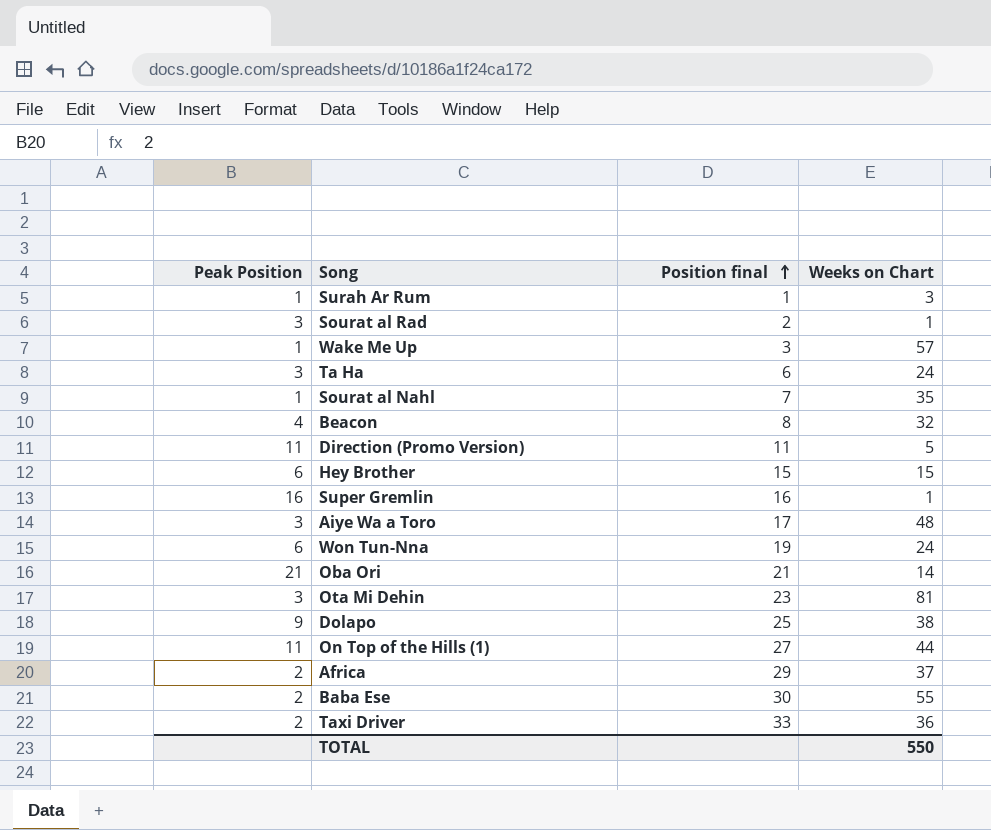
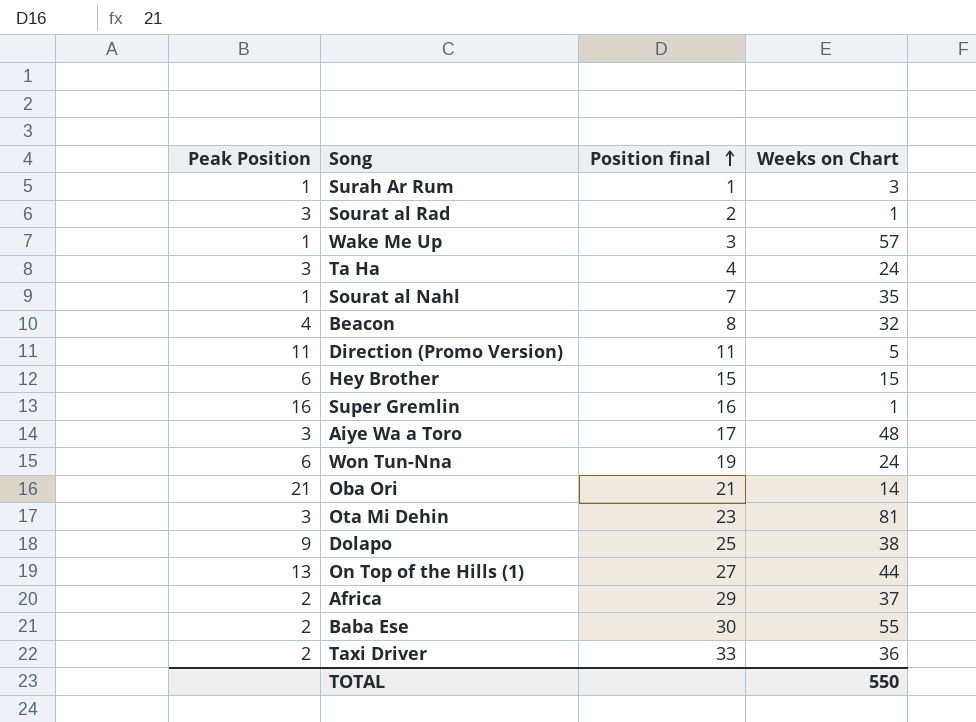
Ta Ha | Position final: 6 -> 4
On Top of the Hills (1) | Peak Position: 11 -> 13

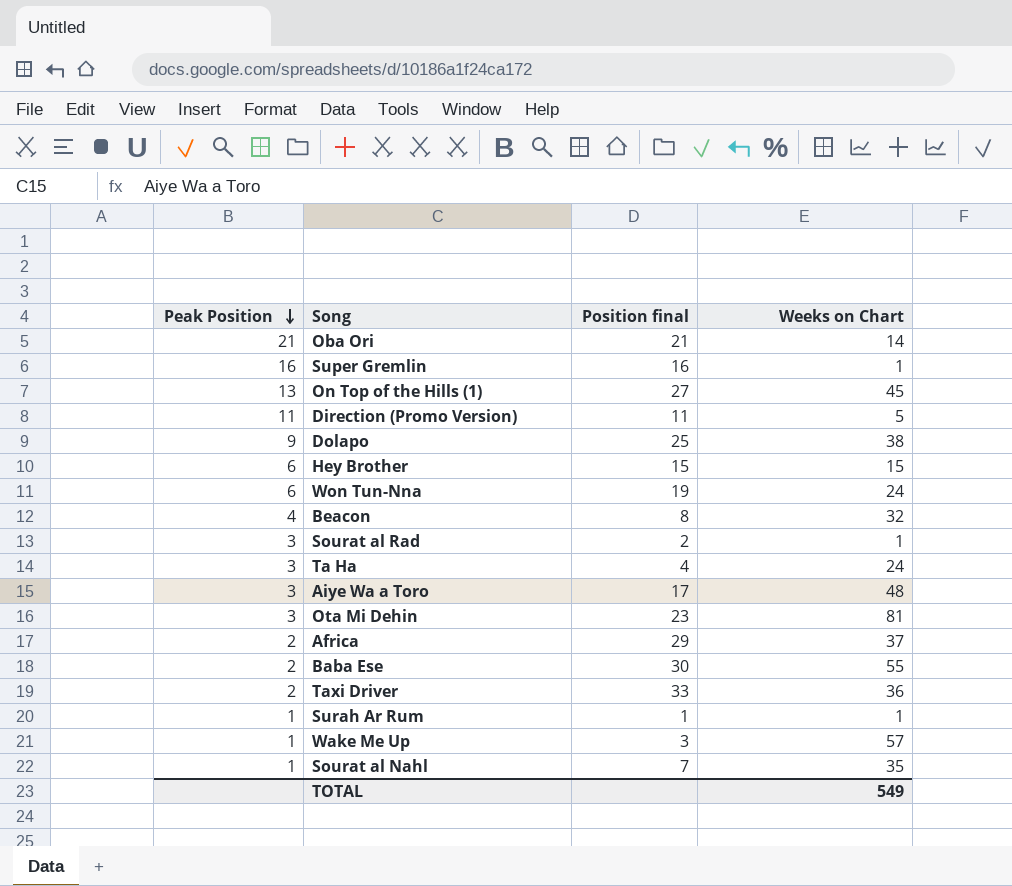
row order: Position final ascending -> Peak Position descending
On Top of the Hills (1) | Weeks on Chart: 44 -> 45
Surah Ar Rum | Weeks on Chart: 3 -> 1
TOTAL | Weeks on Chart: 550 -> 549

